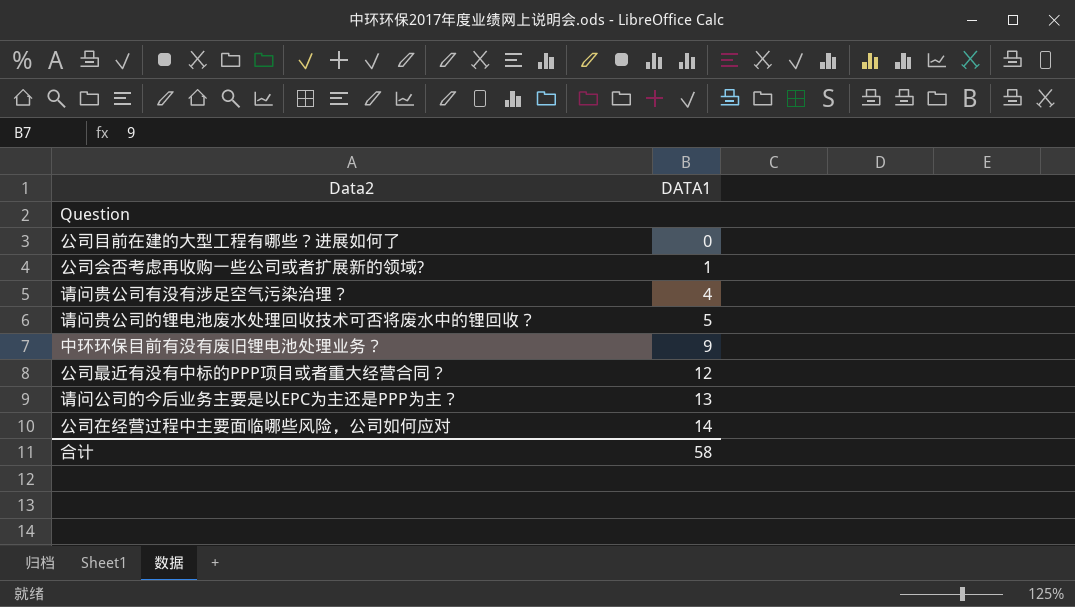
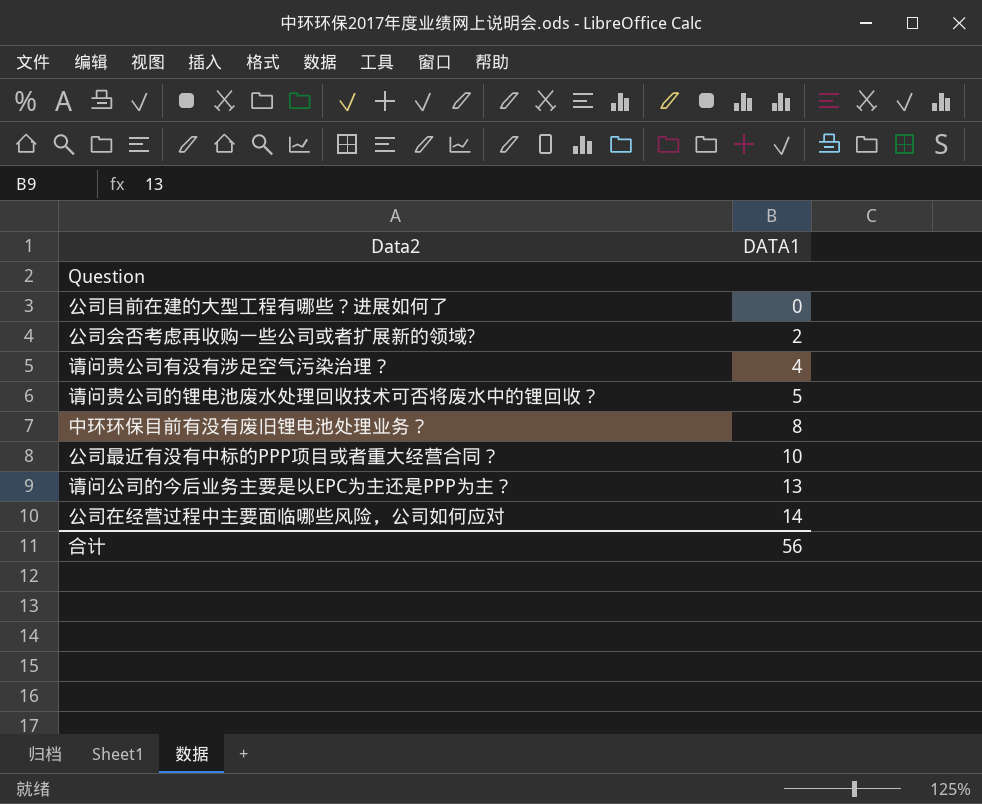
公司会否考虑再收购一些公司或者扩展新的领域? | DATA1: 1 -> 2
中环环保目前有没有废旧锂电池处理业务？ | DATA1: 9 -> 8
公司最近有没有中标的PPP项目或者重大经营合同？ | DATA1: 12 -> 10
合计 | DATA1: 58 -> 56

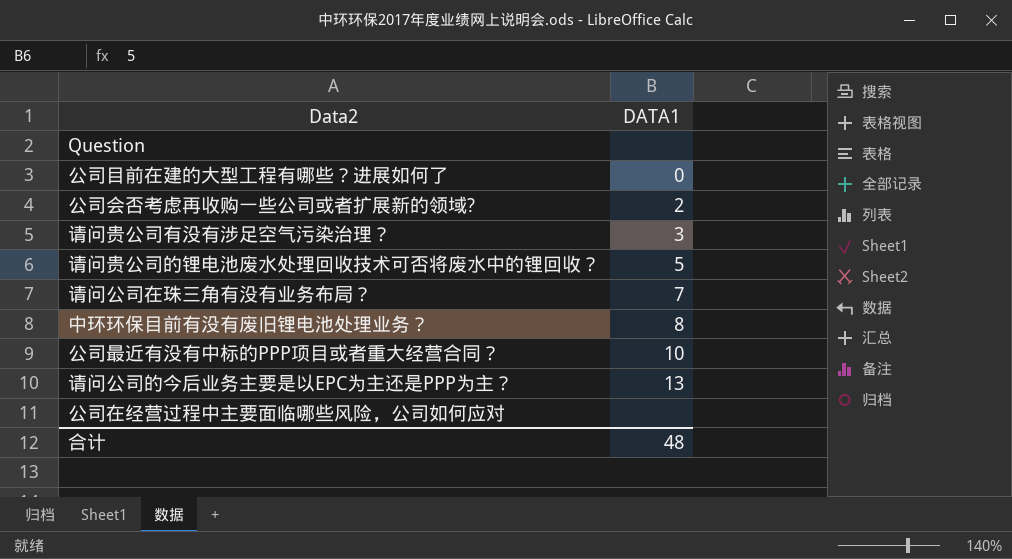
请问贵公司有没有涉足空气污染治理？ | DATA1: 4 -> 3
row 请问公司在珠三角有没有业务布局？: none -> 7
公司在经营过程中主要面临哪些风险，公司如何应对 | DATA1: 14 -> none
合计 | DATA1: 56 -> 48

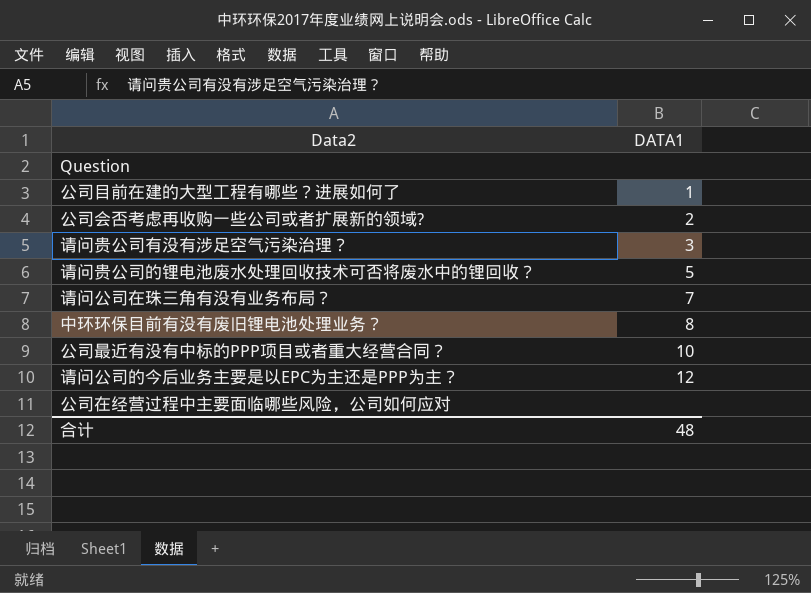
公司目前在建的大型工程有哪些？进展如何了 | DATA1: 0 -> 1
请问公司的今后业务主要是以EPC为主还是PPP为主？ | DATA1: 13 -> 12

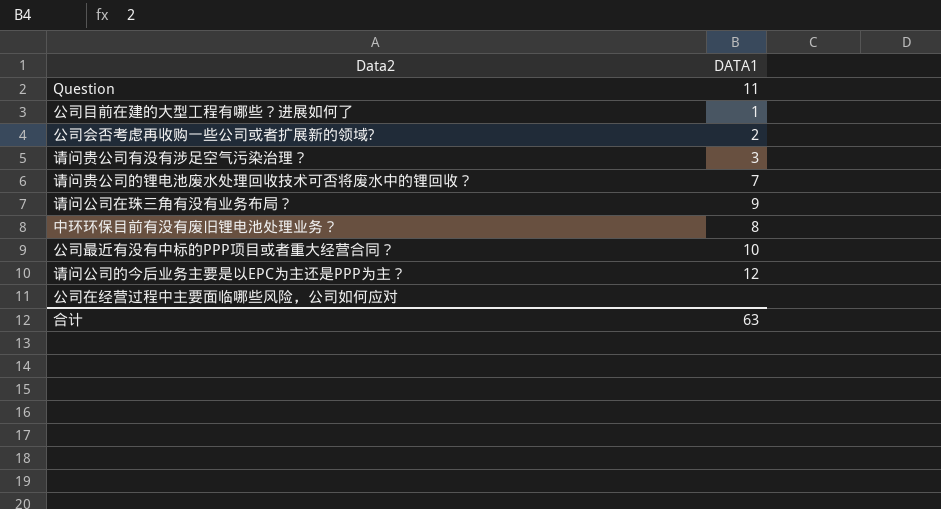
Question | DATA1: none -> 11
请问贵公司的锂电池废水处理回收技术可否将废水中的锂回收？ | DATA1: 5 -> 7
请问公司在珠三角有没有业务布局？ | DATA1: 7 -> 9
合计 | DATA1: 48 -> 63

